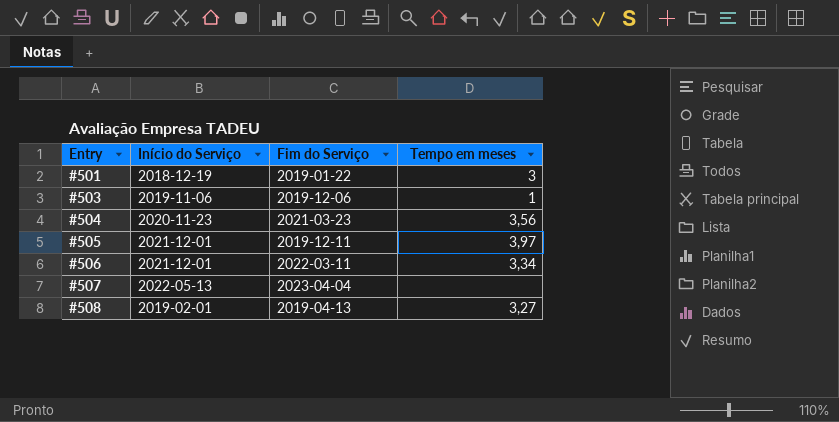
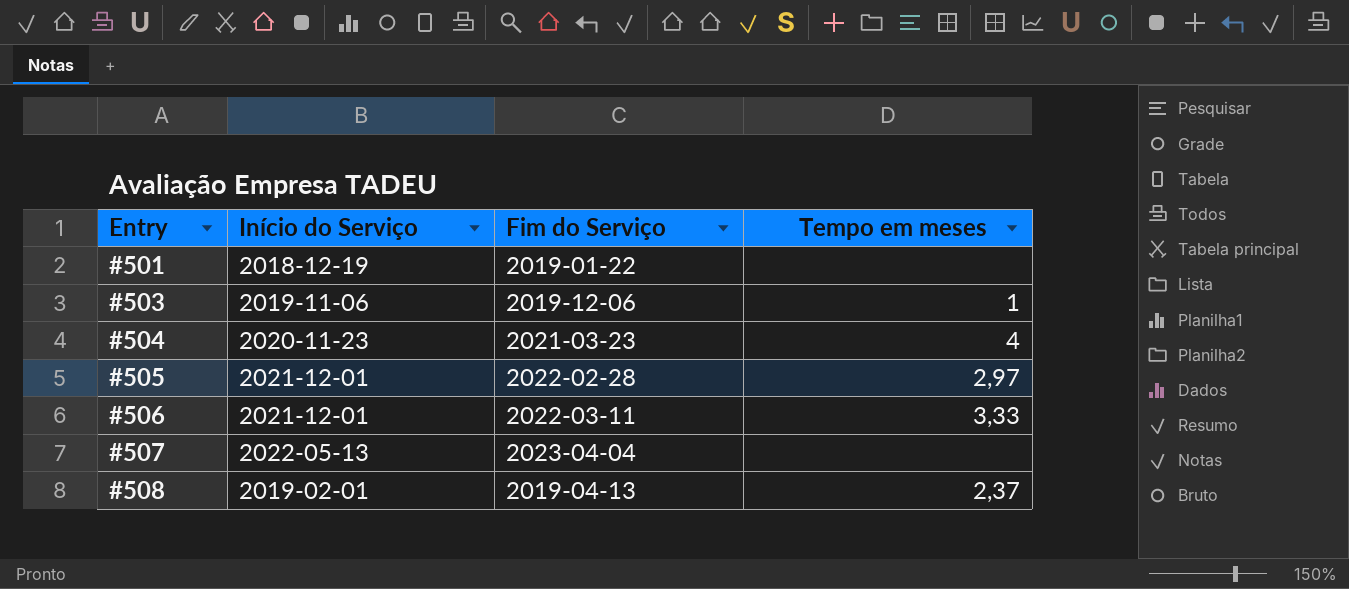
#501 | Tempo em meses: 3 -> none
#504 | Tempo em meses: 3,56 -> 4
#505 | Fim do Serviço: 2019-12-11 -> 2022-02-28
#505 | Tempo em meses: 3,97 -> 2,97
#506 | Tempo em meses: 3,34 -> 3,33
#508 | Tempo em meses: 3,27 -> 2,37

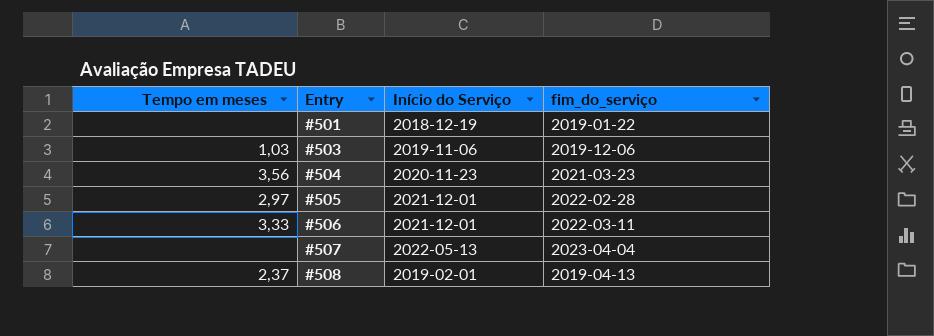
column Tempo em meses | position: 4 -> 1
column name: Fim do Serviço -> fim_do_serviço
#503 | Tempo em meses: 1 -> 1,03
#504 | Tempo em meses: 4 -> 3,56

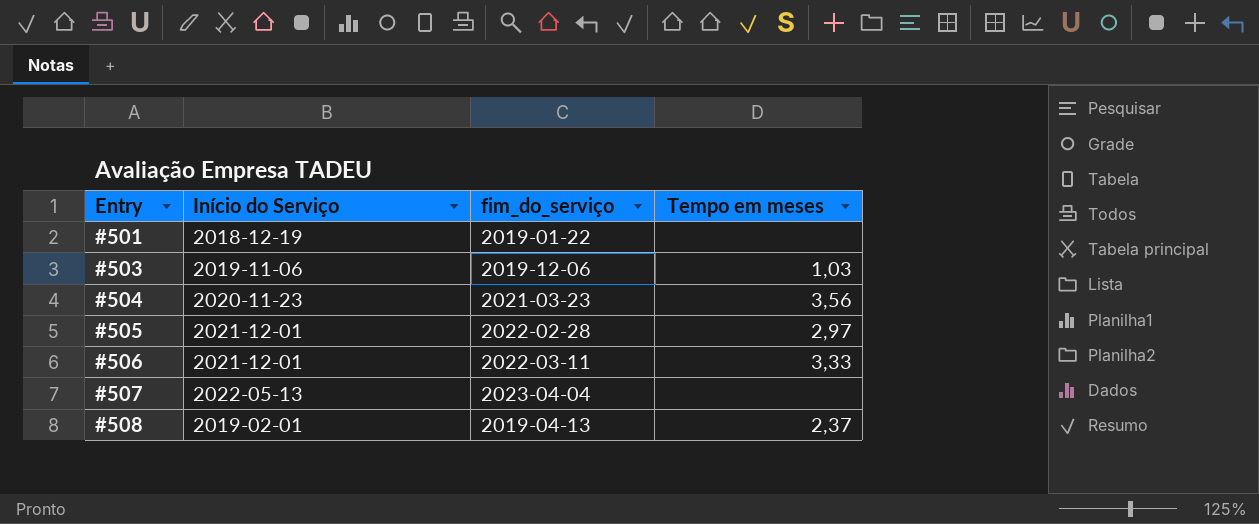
column Tempo em meses | position: 1 -> 4

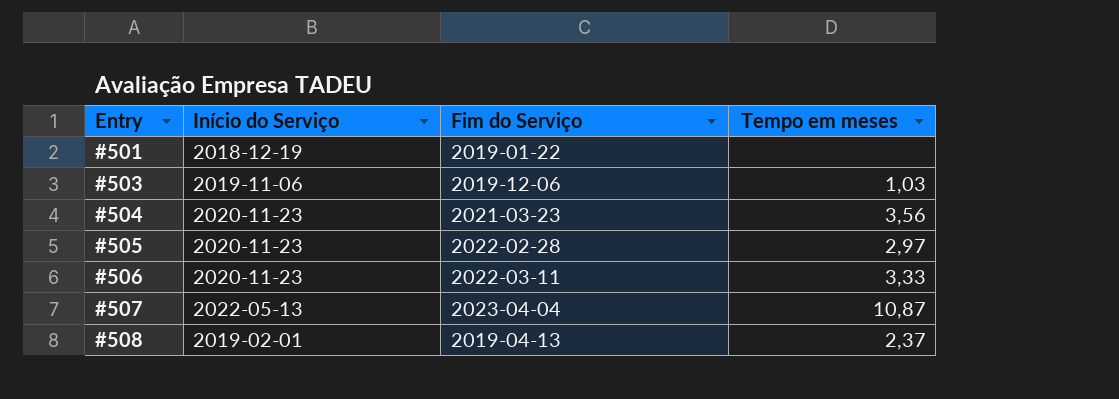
column name: fim_do_serviço -> Fim do Serviço
#505 | Início do Serviço: 2021-12-01 -> 2020-11-23
#506 | Início do Serviço: 2021-12-01 -> 2020-11-23
#507 | Tempo em meses: none -> 10,87

